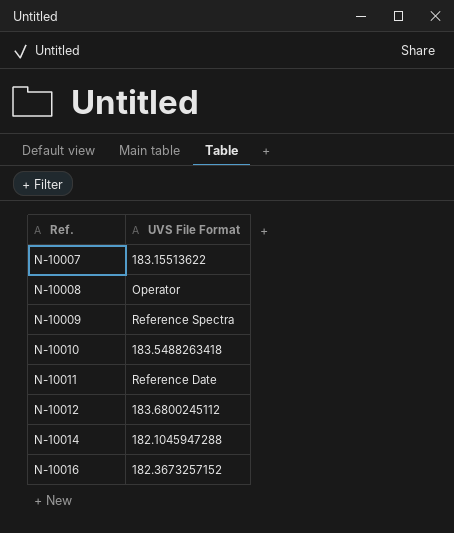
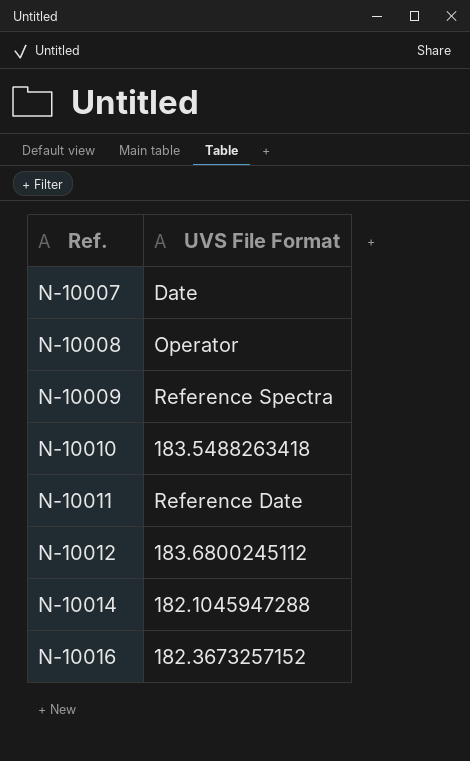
N-10007 | UVS File Format: 183.15513622 -> Date

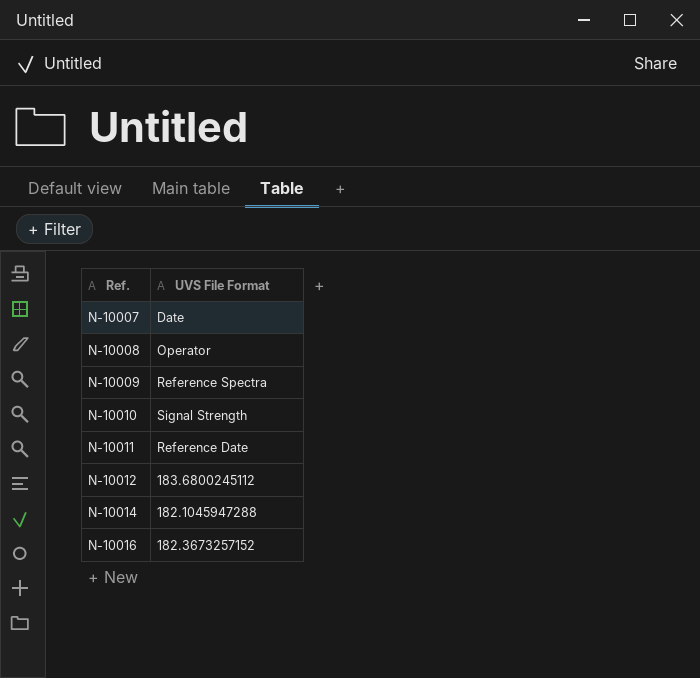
N-10010 | UVS File Format: 183.5488263418 -> Signal Strength

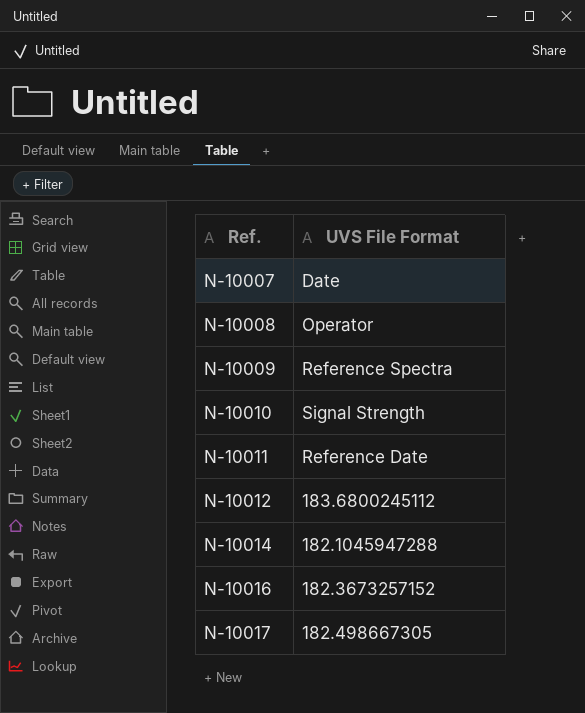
row N-10017: none -> 182.498667305

